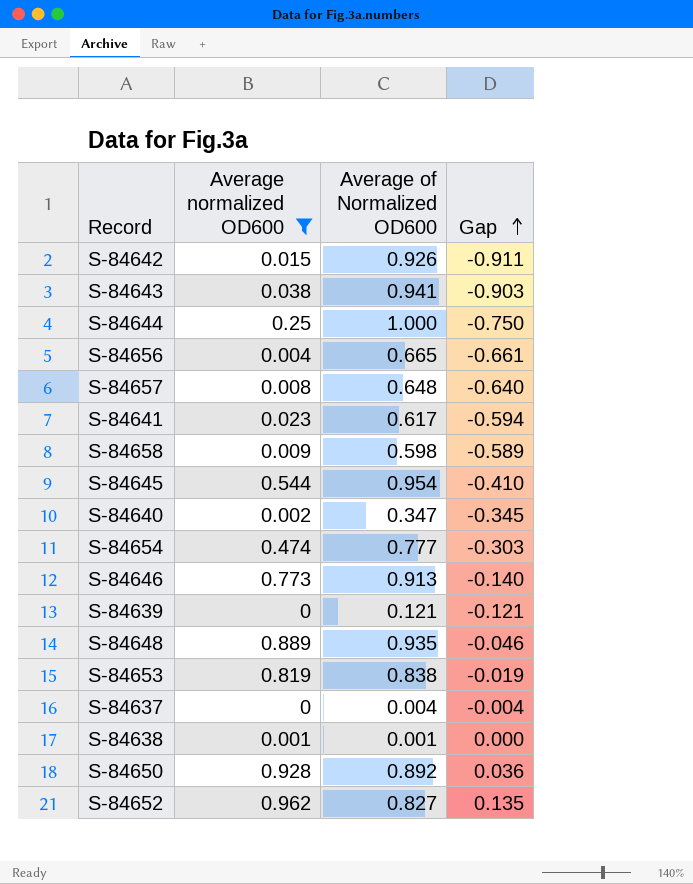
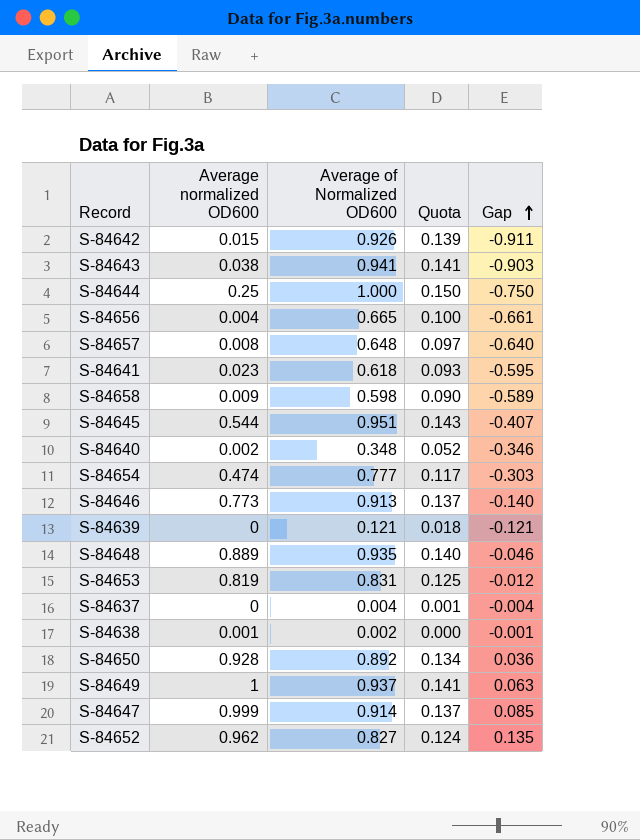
filter: Average normalized OD600 <= 0.962 -> none
column Quota | formula: none -> [Average of Normalized OD600] * 0.15
S-84641 | Average of Normalized OD600: 0.617 -> 0.618
S-84641 | Gap: -0.594 -> -0.595
S-84645 | Average of Normalized OD600: 0.954 -> 0.951
S-84645 | Gap: -0.410 -> -0.407
S-84640 | Average of Normalized OD600: 0.347 -> 0.348
S-84640 | Gap: -0.345 -> -0.346
S-84653 | Average of Normalized OD600: 0.838 -> 0.831
S-84653 | Gap: -0.019 -> -0.012
S-84638 | Average of Normalized OD600: 0.001 -> 0.002
S-84638 | Gap: 0.000 -> -0.001

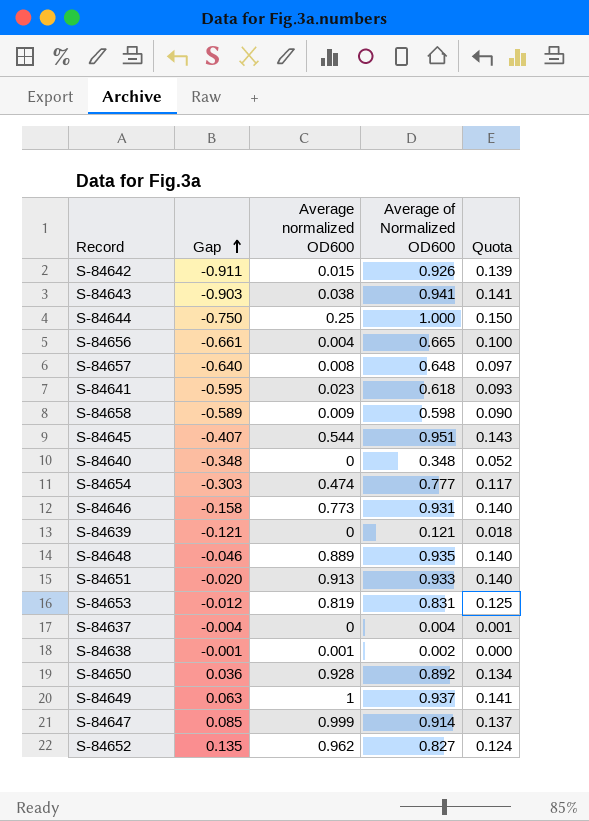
column Gap | position: 5 -> 2
S-84640 | Gap: -0.346 -> -0.348
S-84640 | Average normalized OD600: 0.002 -> 0
S-84646 | Gap: -0.140 -> -0.158
S-84646 | Average of Normalized OD600: 0.913 -> 0.931
S-84646 | Quota: 0.137 -> 0.140
row S-84651: none -> -0.020 | 0.913 | 0.933 | 0.140

